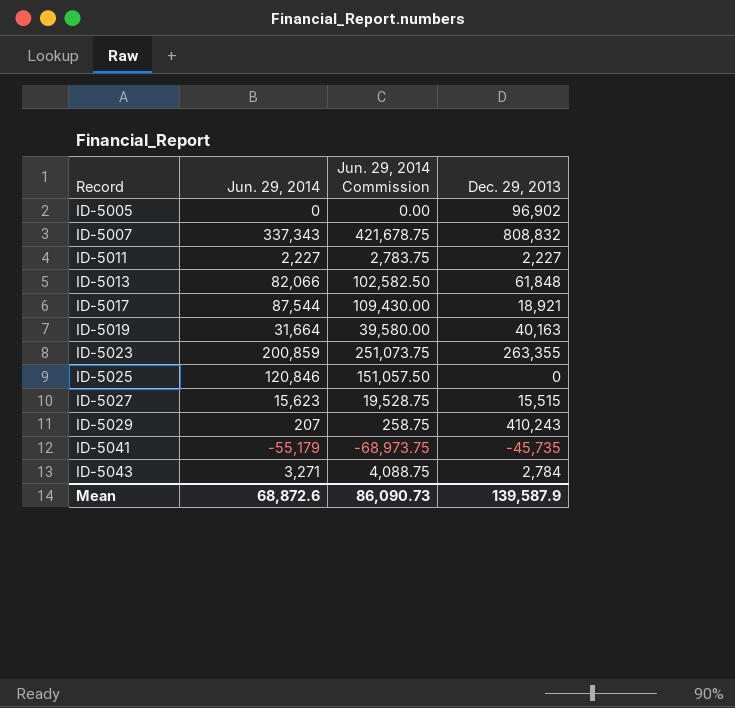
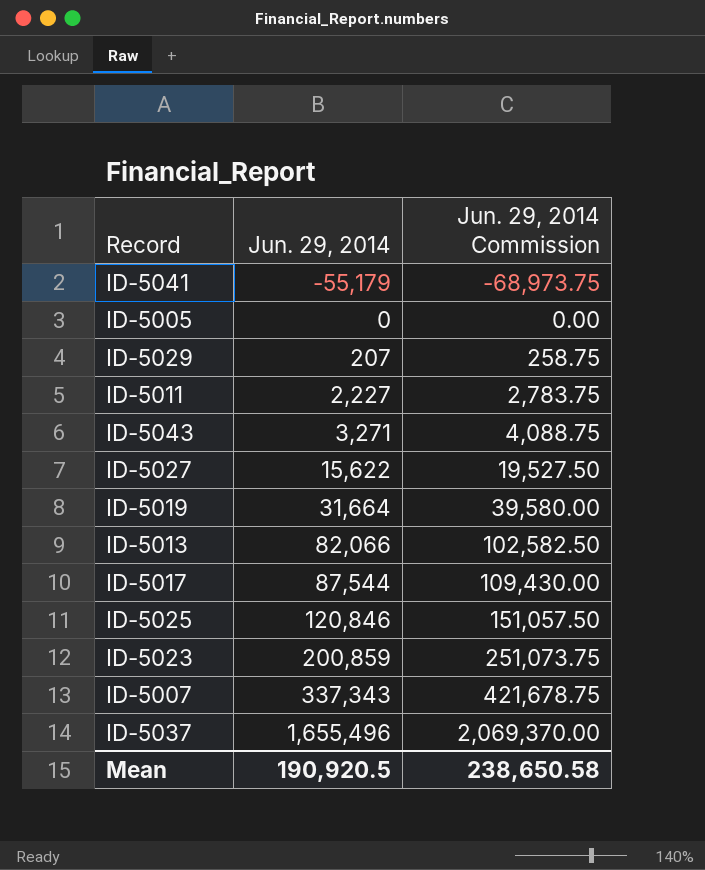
row order: Record ascending -> Jun. 29, 2014 ascending
column Dec. 29, 2013 | position: 4 -> none
ID-5027 | Jun. 29, 2014: 15,623 -> 15,622
ID-5027 | Jun. 29, 2014 Commission: 19,528.75 -> 19,527.50
row ID-5037: none -> 1,655,496 | 2,069,370.00
Mean | Jun. 29, 2014: 68,872.6 -> 190,920.5
Mean | Jun. 29, 2014 Commission: 86,090.73 -> 238,650.58

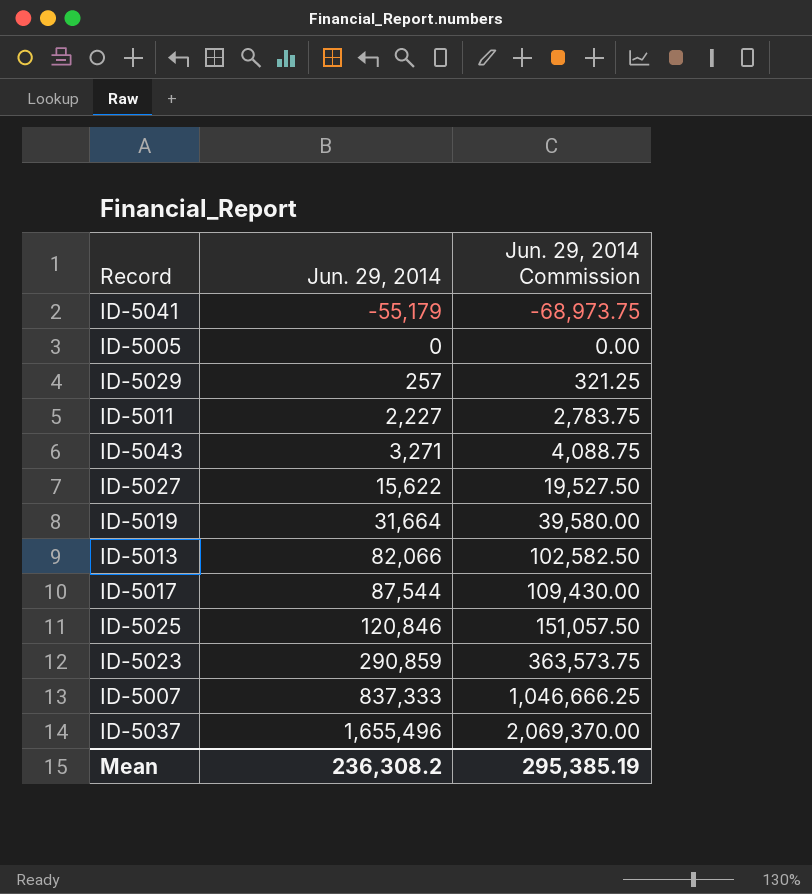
ID-5029 | Jun. 29, 2014: 207 -> 257
ID-5029 | Jun. 29, 2014 Commission: 258.75 -> 321.25
ID-5023 | Jun. 29, 2014: 200,859 -> 290,859
ID-5023 | Jun. 29, 2014 Commission: 251,073.75 -> 363,573.75
ID-5007 | Jun. 29, 2014: 337,343 -> 837,333
ID-5007 | Jun. 29, 2014 Commission: 421,678.75 -> 1,046,666.25
Mean | Jun. 29, 2014: 190,920.5 -> 236,308.2
Mean | Jun. 29, 2014 Commission: 238,650.58 -> 295,385.19

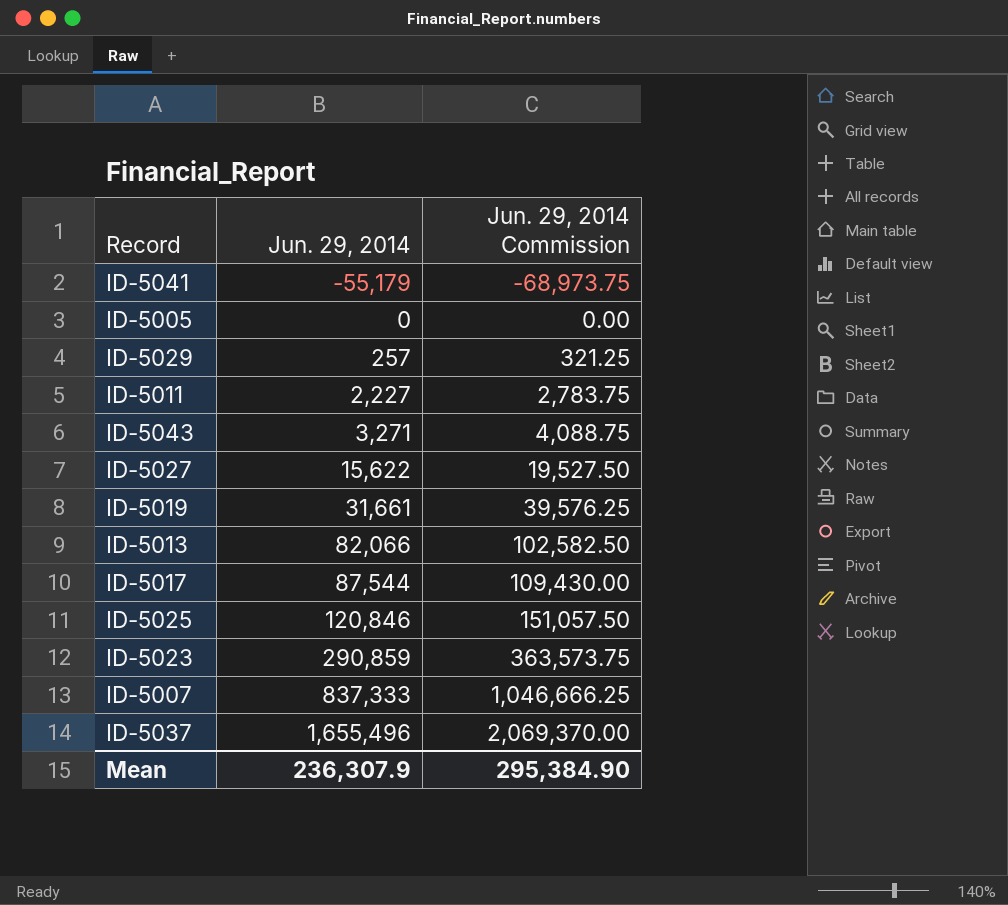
ID-5019 | Jun. 29, 2014: 31,664 -> 31,661
ID-5019 | Jun. 29, 2014 Commission: 39,580.00 -> 39,576.25
Mean | Jun. 29, 2014: 236,308.2 -> 236,307.9
Mean | Jun. 29, 2014 Commission: 295,385.19 -> 295,384.90

